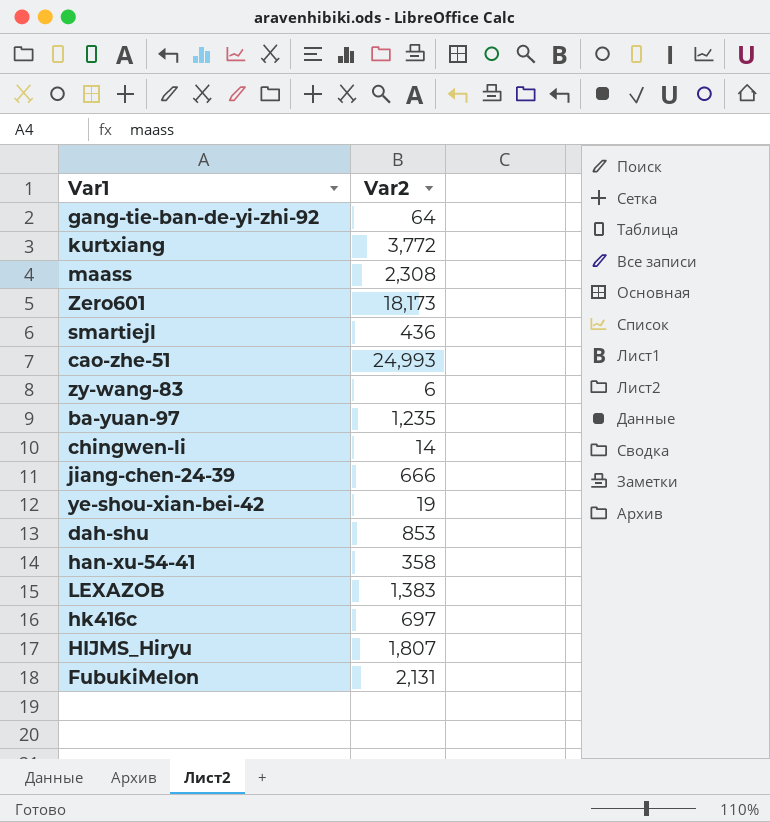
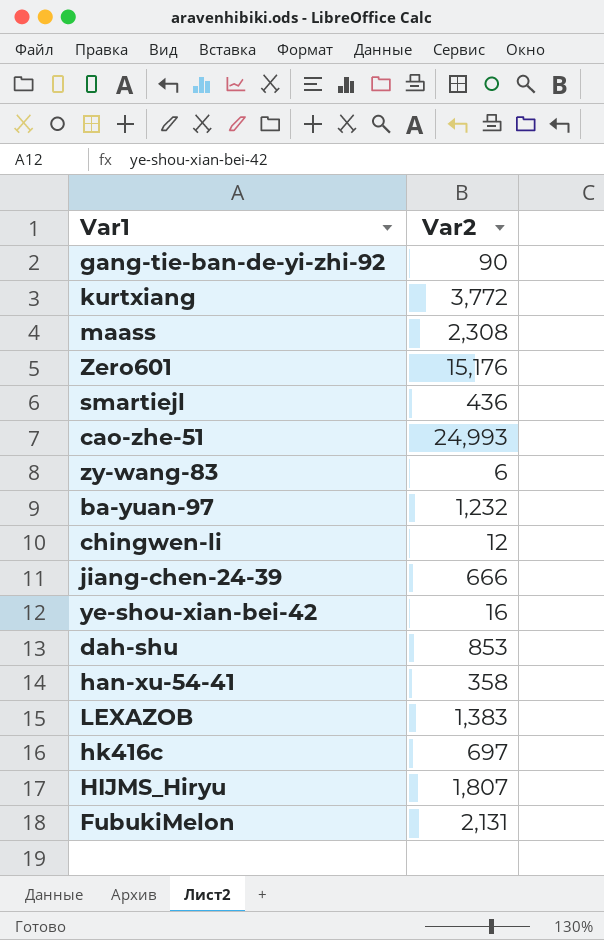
gang-tie-ban-de-yi-zhi-92 | Var2: 64 -> 90
Zero601 | Var2: 18,173 -> 15,176
ba-yuan-97 | Var2: 1,235 -> 1,232
chingwen-li | Var2: 14 -> 12
ye-shou-xian-bei-42 | Var2: 19 -> 16

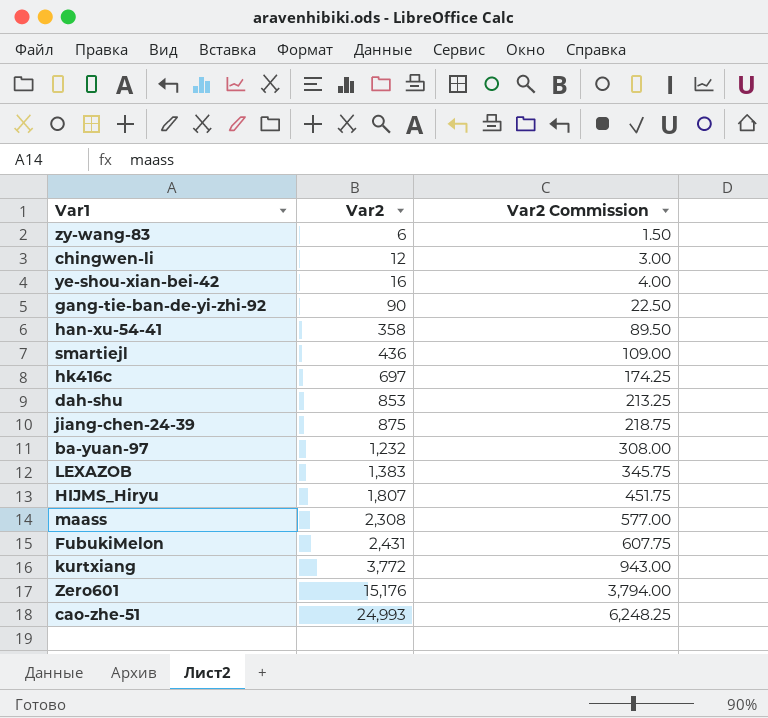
row order: none -> Var2 ascending
column Var2 Commission | formula: none -> [Var2] * 0.25
jiang-chen-24-39 | Var2: 666 -> 875
FubukiMelon | Var2: 2,131 -> 2,431

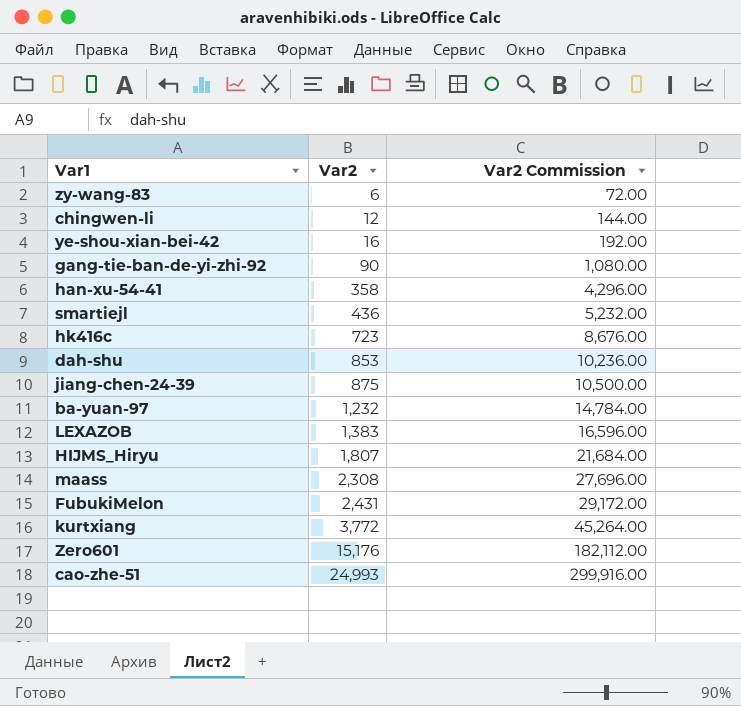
column Var2 Commission | formula: [Var2] * 0.25 -> [Var2] * 12
hk416c | Var2: 697 -> 723

